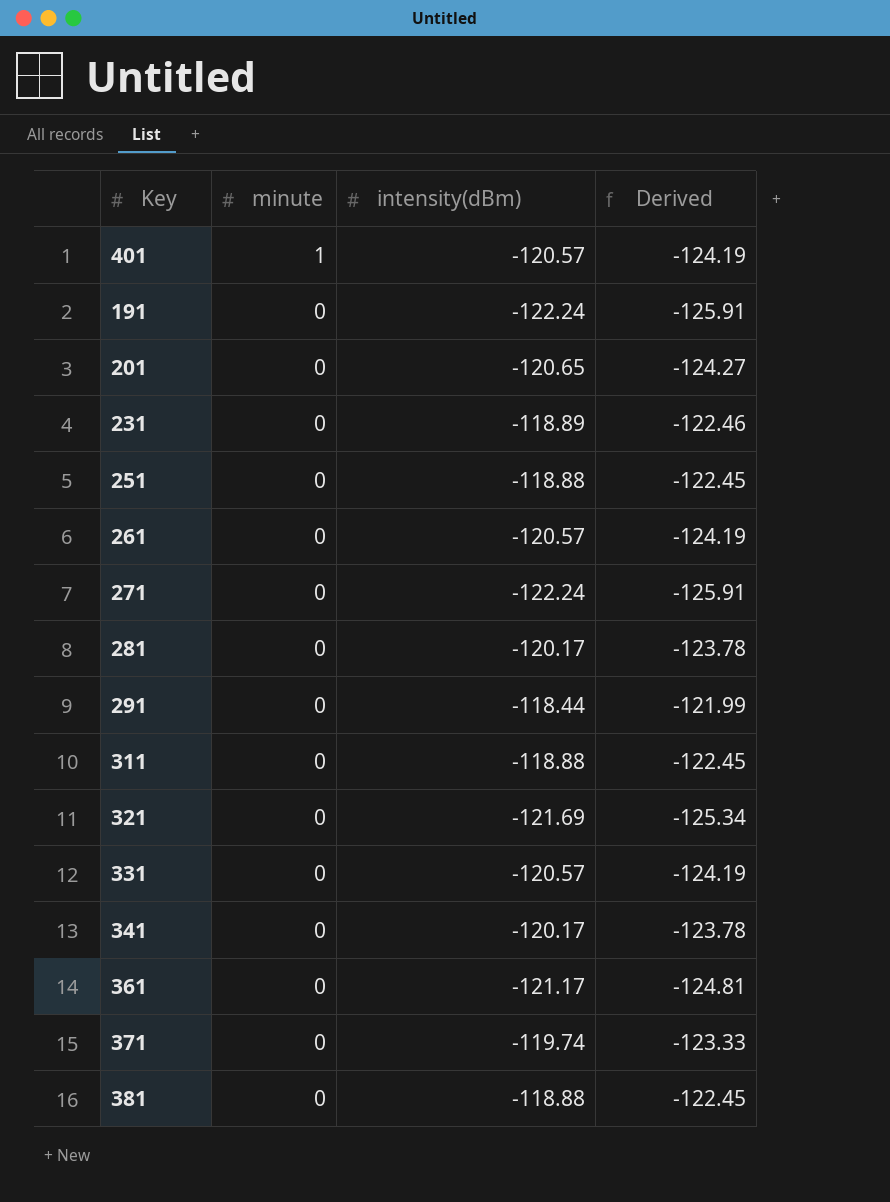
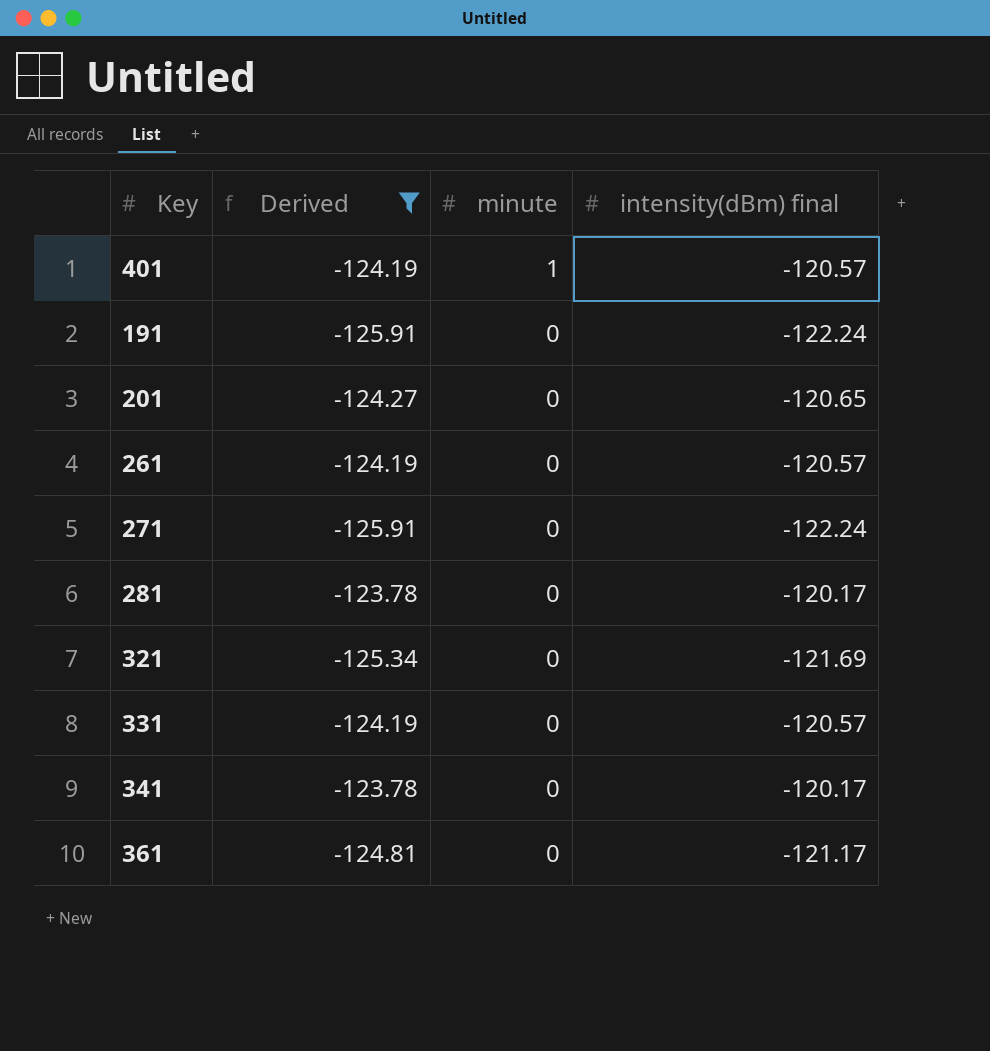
filter: none -> Derived <= -123.78
column Derived | position: 4 -> 2
column name: intensity(dBm) -> intensity(dBm) final

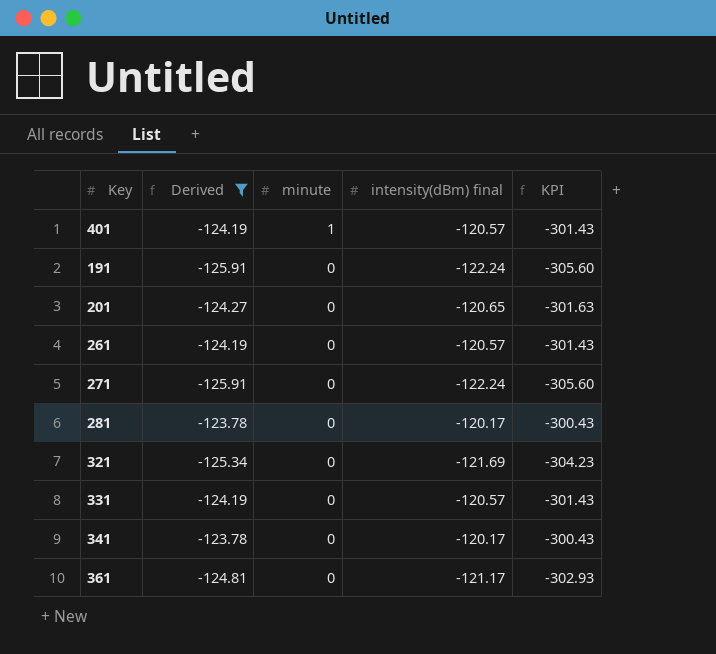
column KPI | formula: none -> [intensity(dBm) final] * 2.5

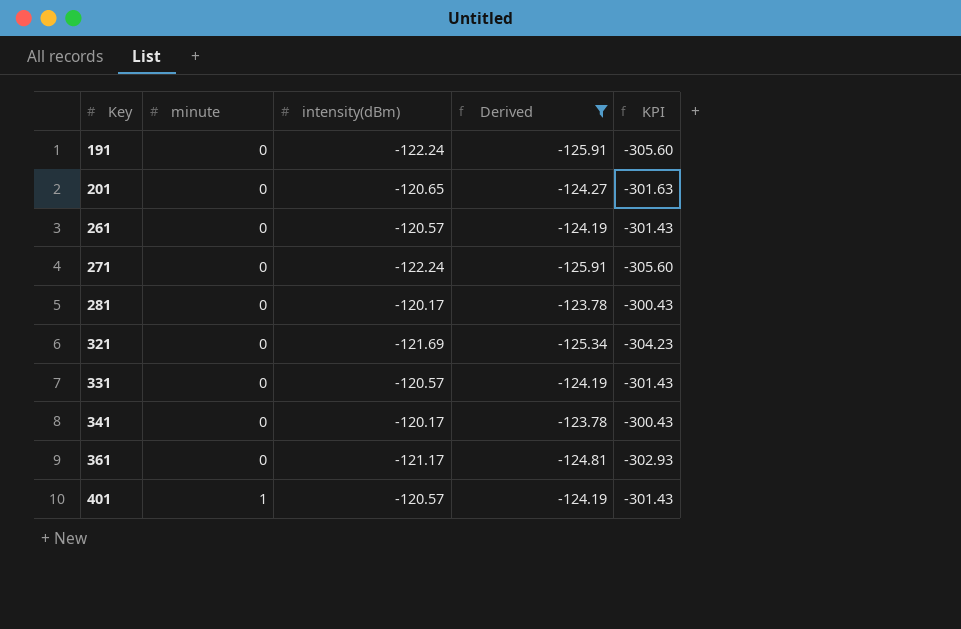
row order: minute descending -> Key ascending
column name: intensity(dBm) final -> intensity(dBm)
column Derived | position: 2 -> 4

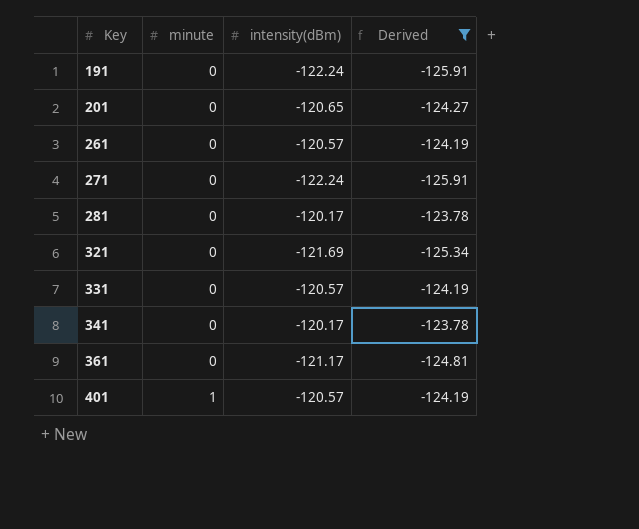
column KPI | formula: [intensity(dBm)] * 2.5 -> none

